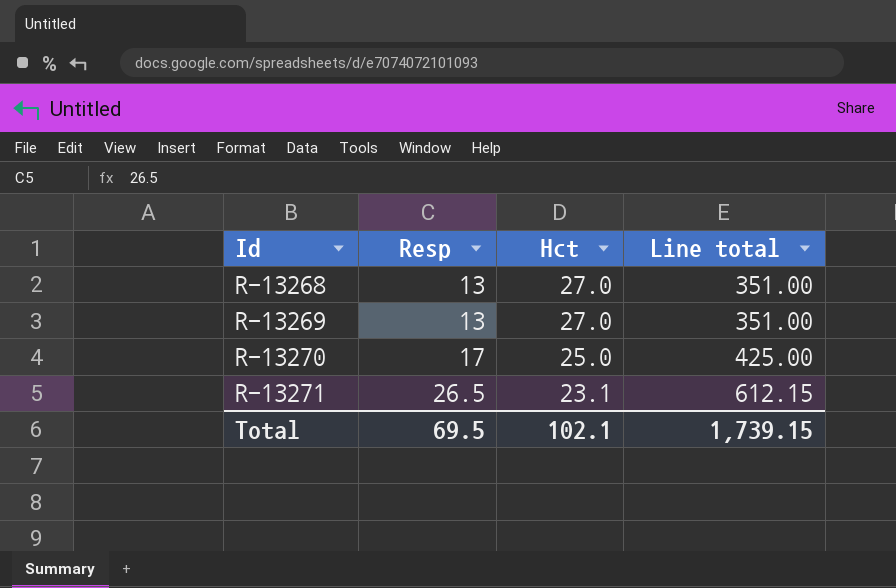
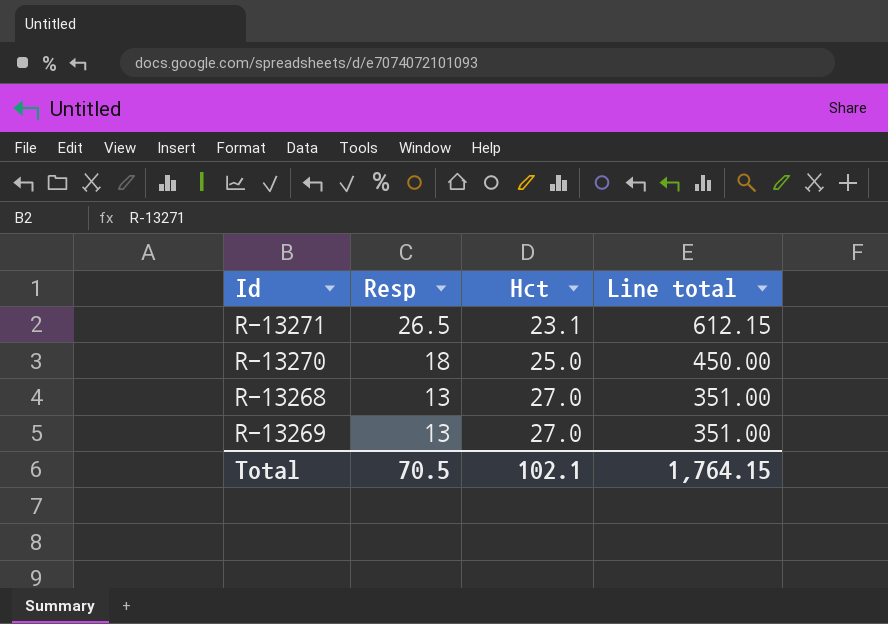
row order: Id ascending -> Resp descending
R-13270 | Resp: 17 -> 18
R-13270 | Line total: 425.00 -> 450.00
Total | Resp: 69.5 -> 70.5
Total | Line total: 1,739.15 -> 1,764.15

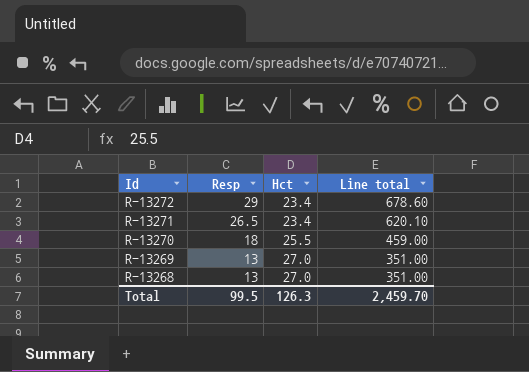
row order: Resp descending -> Id descending
row R-13272: none -> 29 | 23.4 | 678.60
R-13271 | Hct: 23.1 -> 23.4
R-13271 | Line total: 612.15 -> 620.10
R-13270 | Hct: 25.0 -> 25.5
R-13270 | Line total: 450.00 -> 459.00
Total | Resp: 70.5 -> 99.5
Total | Hct: 102.1 -> 126.3
Total | Line total: 1,764.15 -> 2,459.70

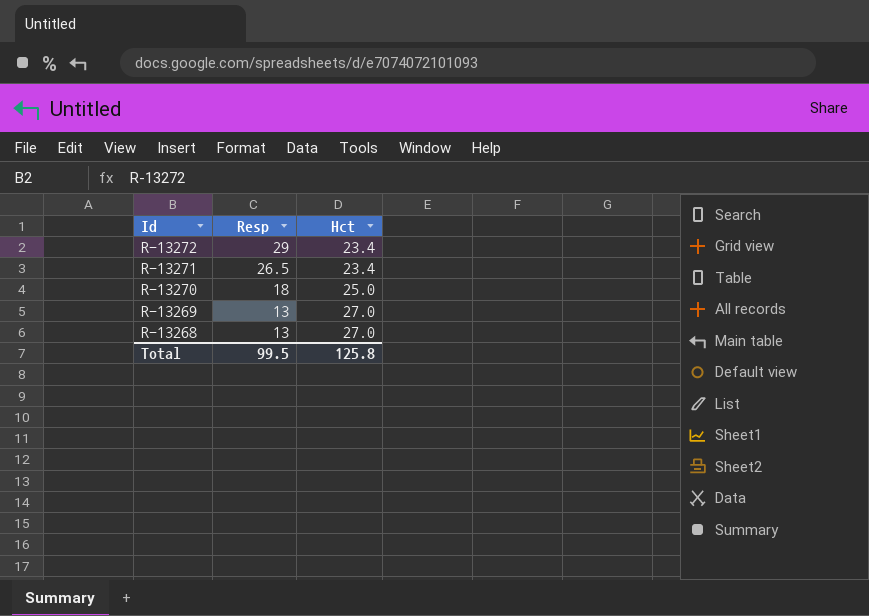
column Line total | formula: [Resp] * [Hct] -> none
R-13270 | Hct: 25.5 -> 25.0
Total | Hct: 126.3 -> 125.8

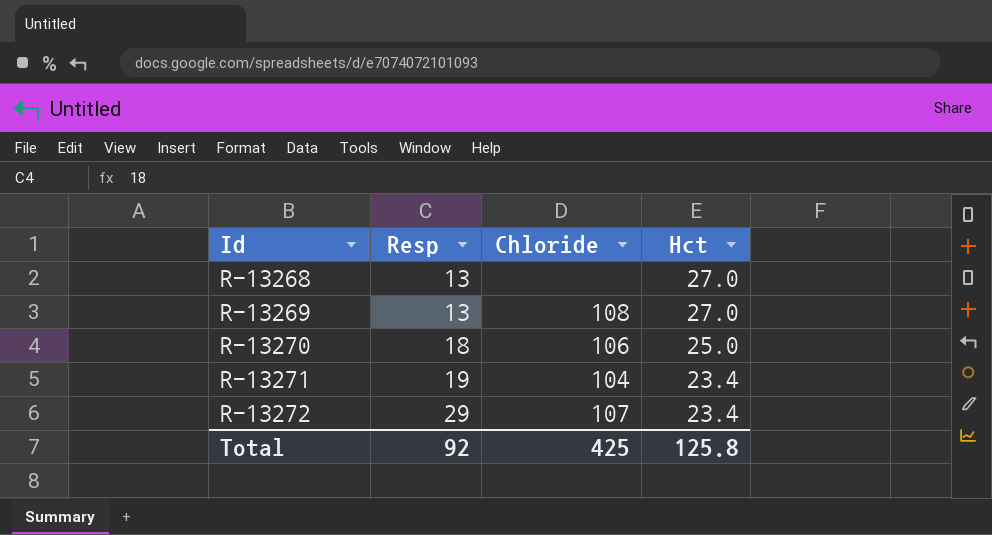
row order: Id descending -> Id ascending
column Chloride | position: none -> 3
R-13271 | Resp: 26.5 -> 19
Total | Resp: 99.5 -> 92

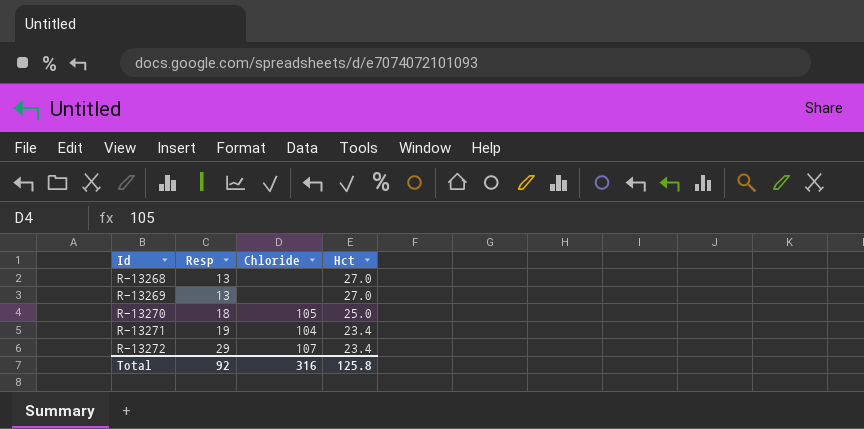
R-13269 | Chloride: 108 -> none
R-13270 | Chloride: 106 -> 105
Total | Chloride: 425 -> 316

